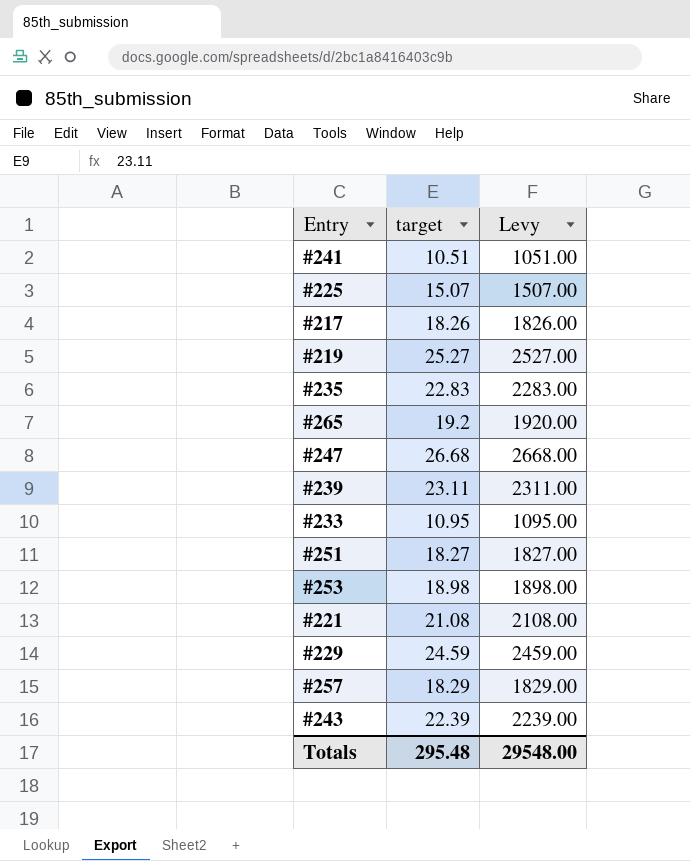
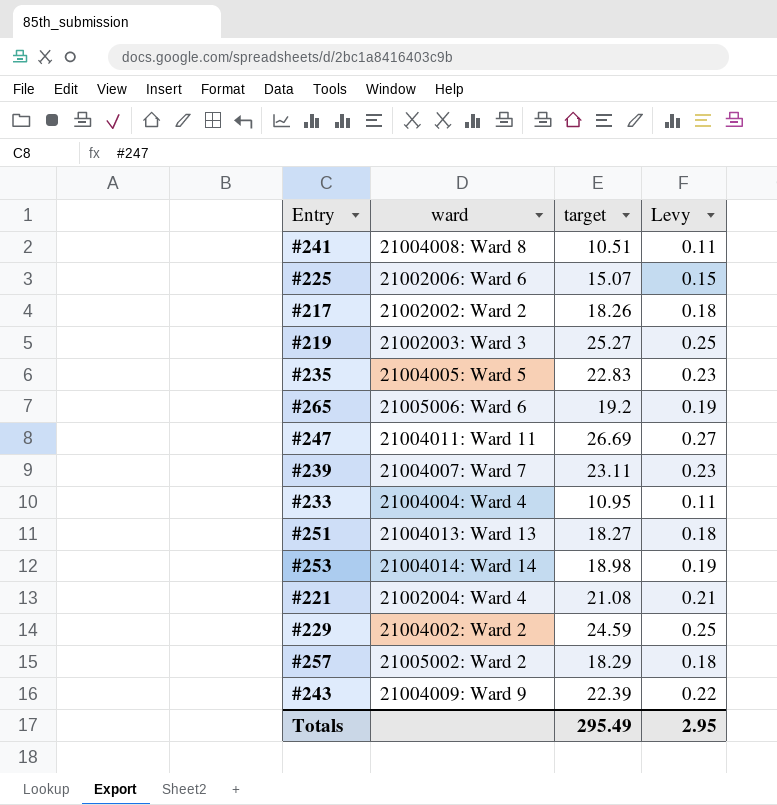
column ward | position: none -> 2
column Levy | formula: [target] * 100 -> [target] * 0.01
#247 | target: 26.68 -> 26.69
Totals | target: 295.48 -> 295.49
Totals | Levy: 29548.00 -> 2.95

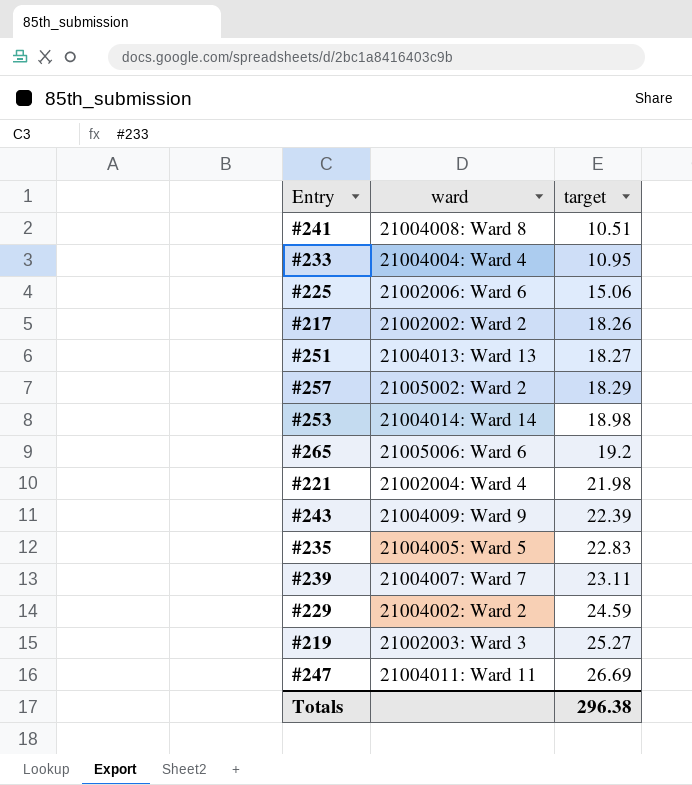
row order: none -> target ascending
column Levy | formula: [target] * 0.01 -> none
#225 | target: 15.07 -> 15.06
#221 | target: 21.08 -> 21.98
Totals | target: 295.49 -> 296.38

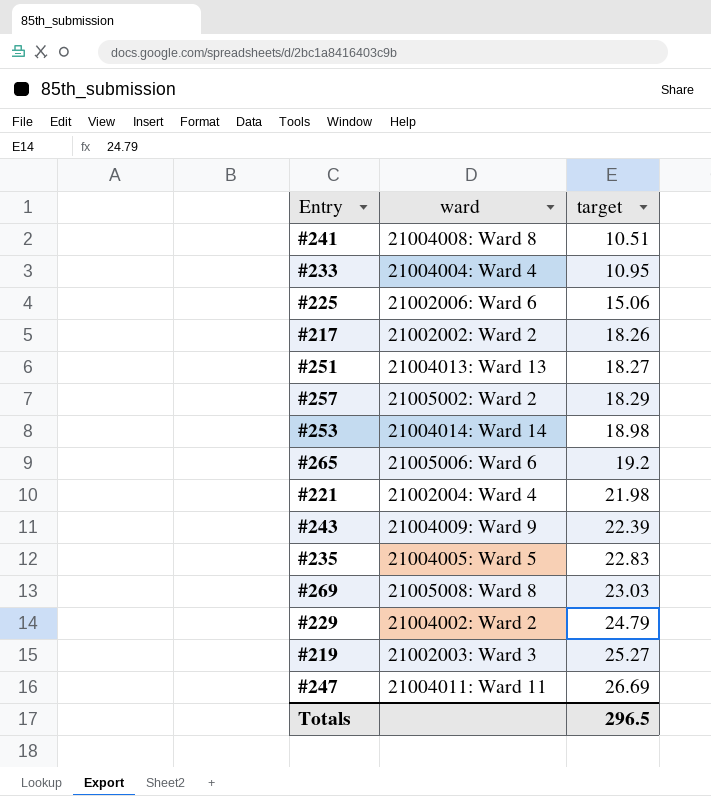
row #239: 21004007: Ward 7 | 23.11 -> none
row #269: none -> 21005008: Ward 8 | 23.03
#229 | target: 24.59 -> 24.79
Totals | target: 296.38 -> 296.5

